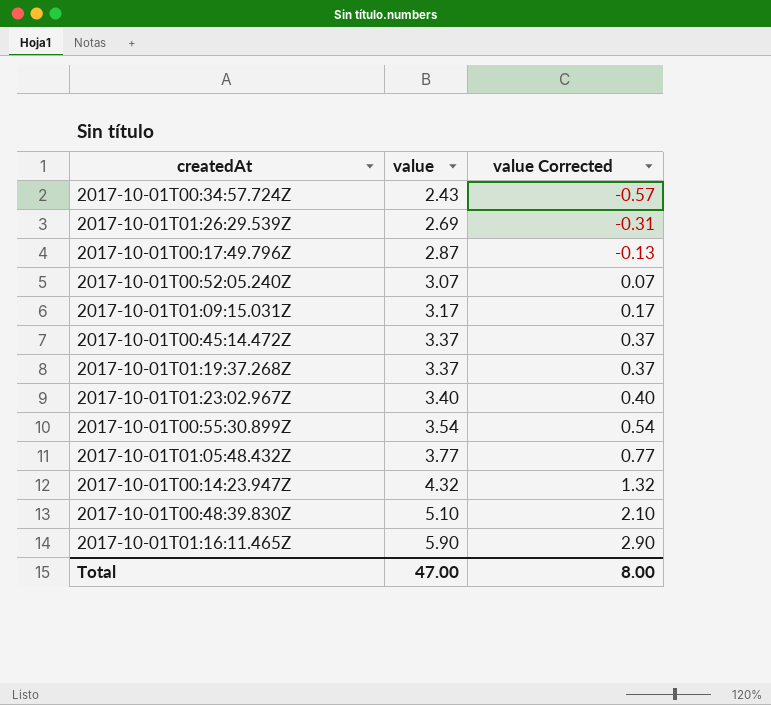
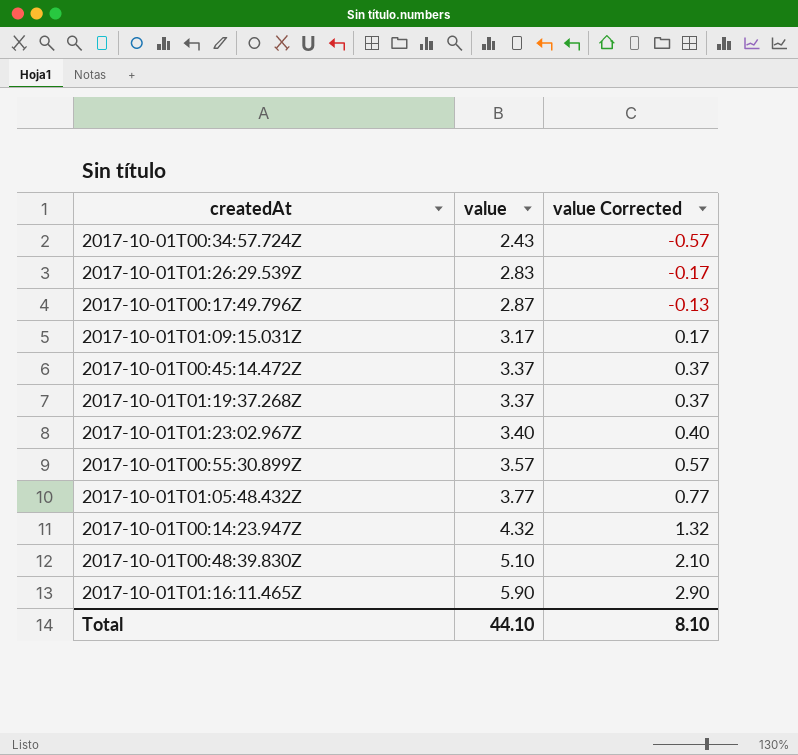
row 2017-10-01T00:52:05.240Z: 3.07 | 0.07 -> none
2017-10-01T01:26:29.539Z | value: 2.69 -> 2.83
2017-10-01T01:26:29.539Z | value Corrected: -0.31 -> -0.17
2017-10-01T00:55:30.899Z | value: 3.54 -> 3.57
2017-10-01T00:55:30.899Z | value Corrected: 0.54 -> 0.57
Total | value: 47.00 -> 44.10
Total | value Corrected: 8.00 -> 8.10

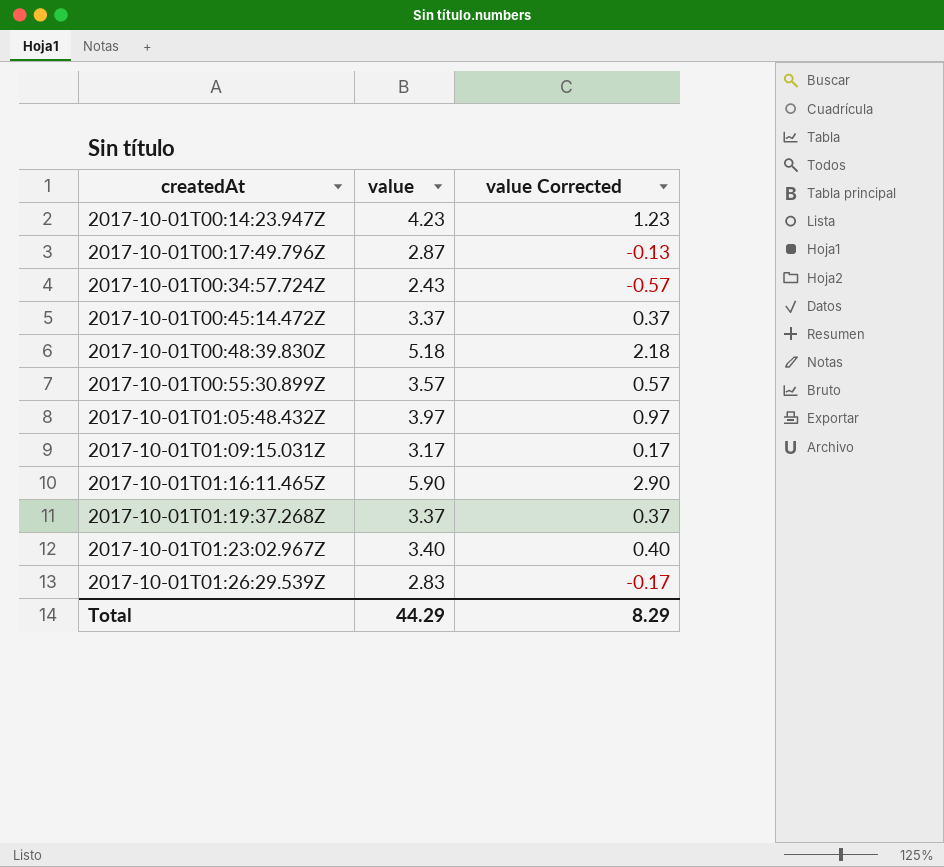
row order: value ascending -> createdAt ascending
2017-10-01T00:14:23.947Z | value: 4.32 -> 4.23
2017-10-01T00:14:23.947Z | value Corrected: 1.32 -> 1.23
2017-10-01T00:48:39.830Z | value: 5.10 -> 5.18
2017-10-01T00:48:39.830Z | value Corrected: 2.10 -> 2.18
2017-10-01T01:05:48.432Z | value: 3.77 -> 3.97
2017-10-01T01:05:48.432Z | value Corrected: 0.77 -> 0.97
Total | value: 44.10 -> 44.29
Total | value Corrected: 8.10 -> 8.29

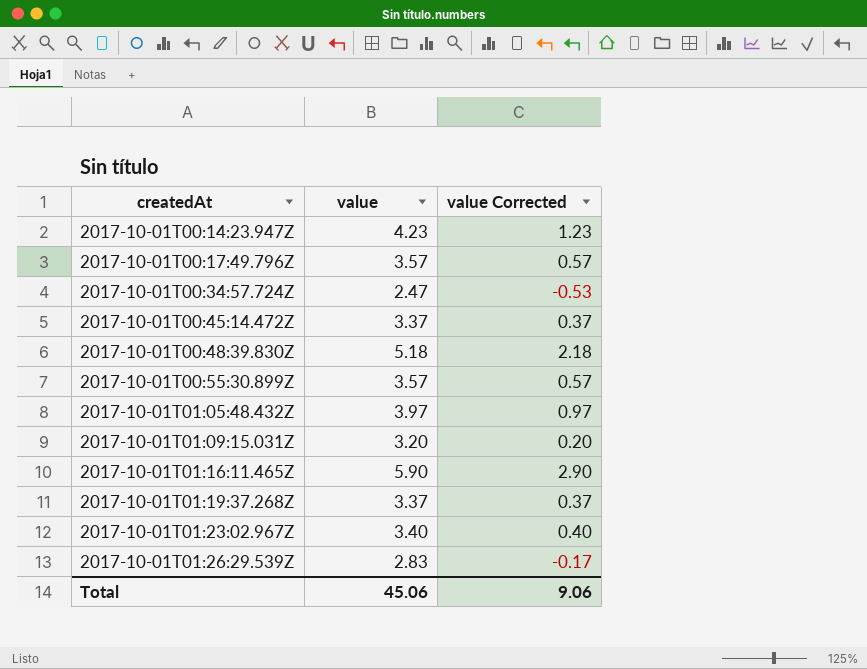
2017-10-01T00:17:49.796Z | value: 2.87 -> 3.57
2017-10-01T00:17:49.796Z | value Corrected: -0.13 -> 0.57
2017-10-01T00:34:57.724Z | value: 2.43 -> 2.47
2017-10-01T00:34:57.724Z | value Corrected: -0.57 -> -0.53
2017-10-01T01:09:15.031Z | value: 3.17 -> 3.20
2017-10-01T01:09:15.031Z | value Corrected: 0.17 -> 0.20
Total | value: 44.29 -> 45.06
Total | value Corrected: 8.29 -> 9.06

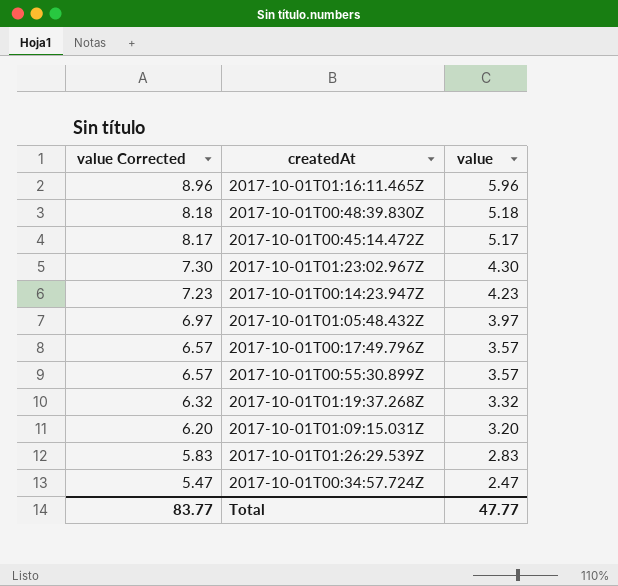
row order: createdAt ascending -> value Corrected descending
column value Corrected | formula: [value] - 3 -> [value] + 3
column value Corrected | position: 3 -> 1
2017-10-01T01:16:11.465Z | value: 5.90 -> 5.96
2017-10-01T00:45:14.472Z | value: 3.37 -> 5.17
2017-10-01T01:23:02.967Z | value: 3.40 -> 4.30
2017-10-01T01:19:37.268Z | value: 3.37 -> 3.32
Total | value Corrected: 9.06 -> 83.77
Total | value: 45.06 -> 47.77

